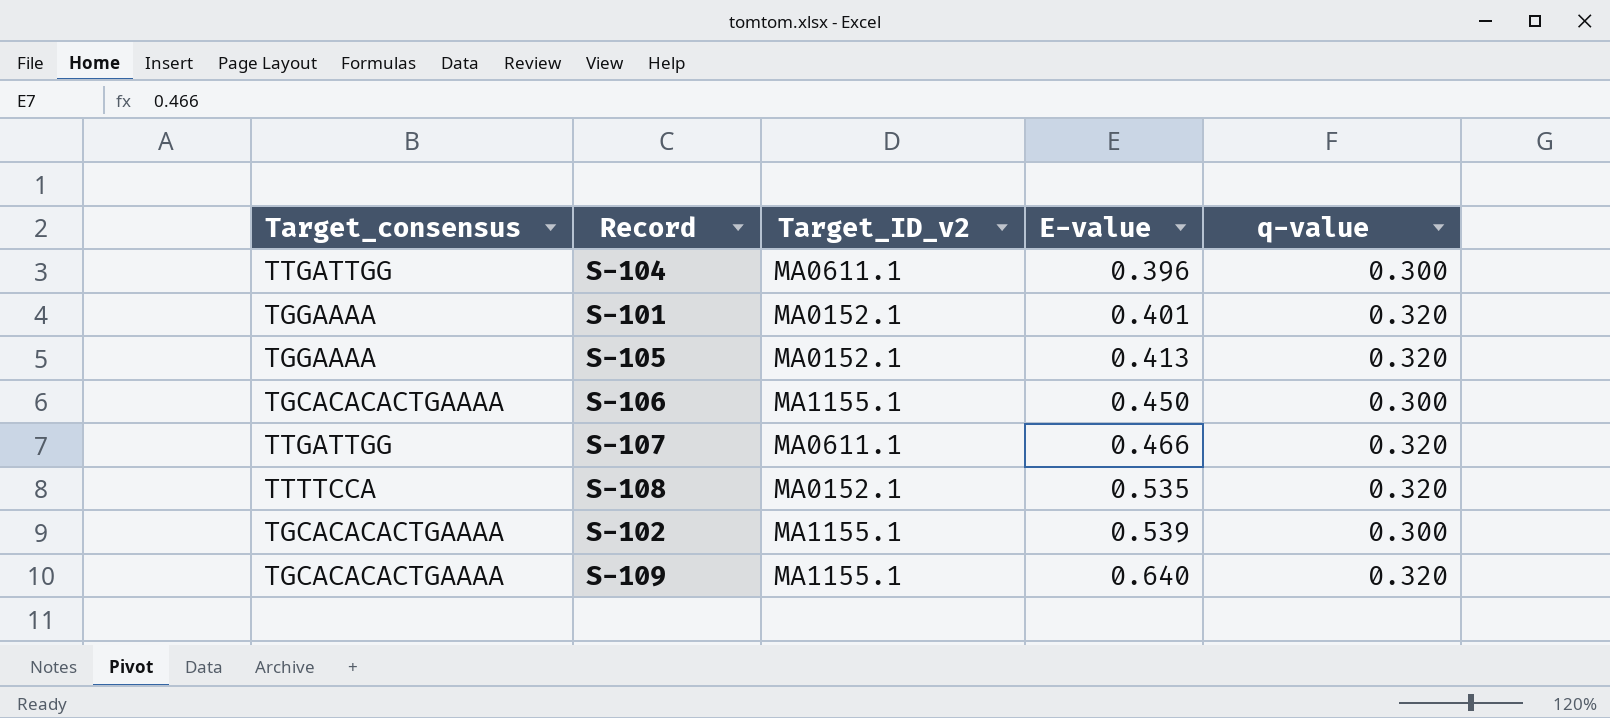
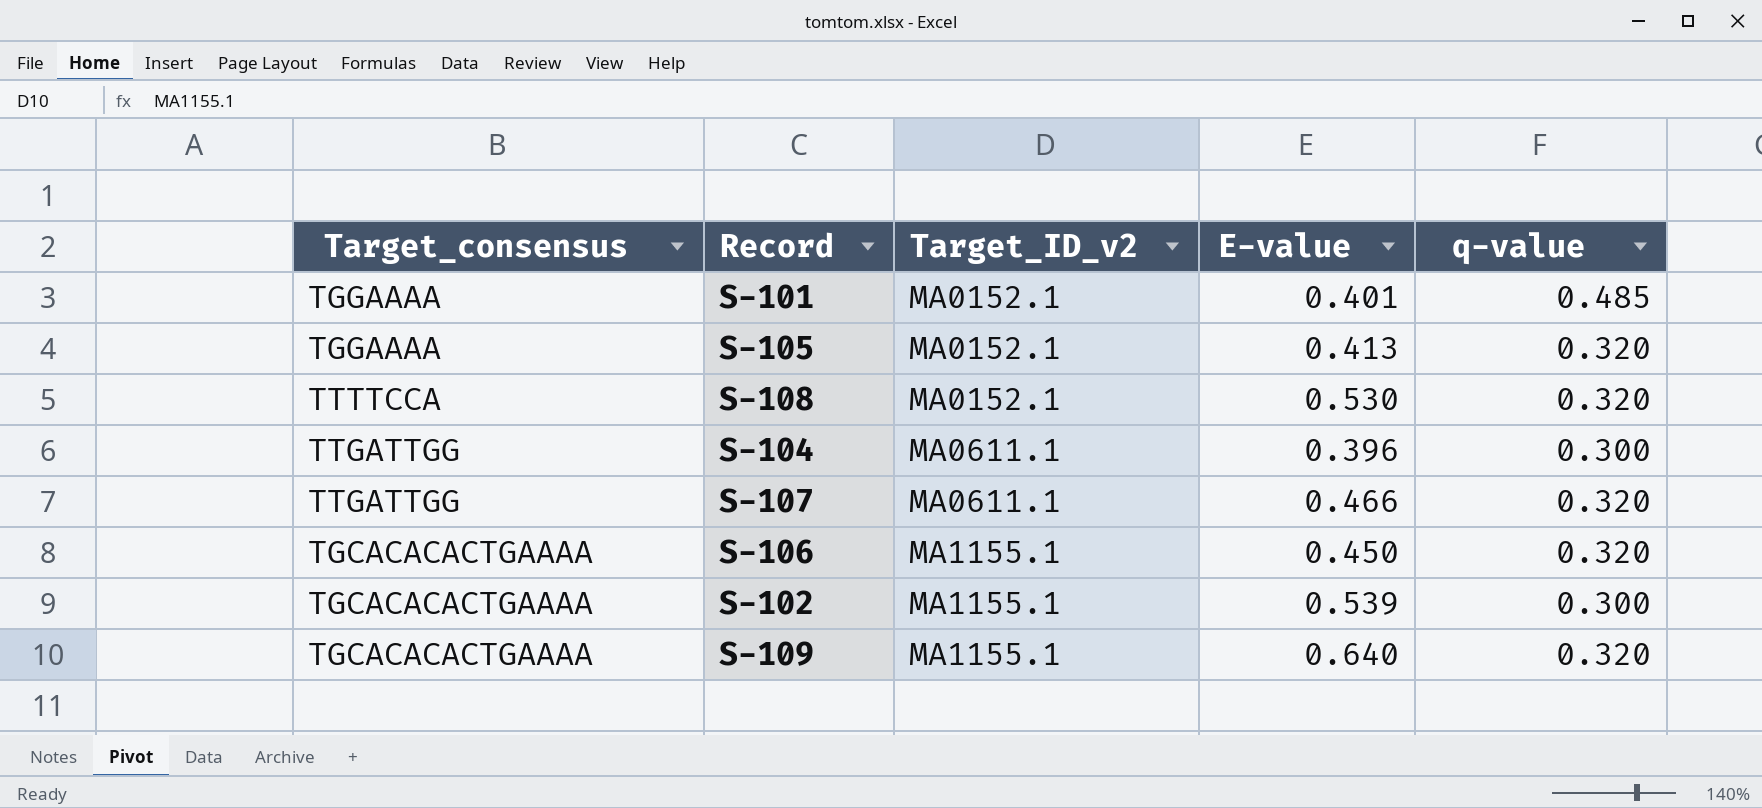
row order: E-value ascending -> Target_ID_v2 ascending
S-101 | q-value: 0.320 -> 0.485
S-108 | E-value: 0.535 -> 0.530
S-106 | q-value: 0.300 -> 0.320

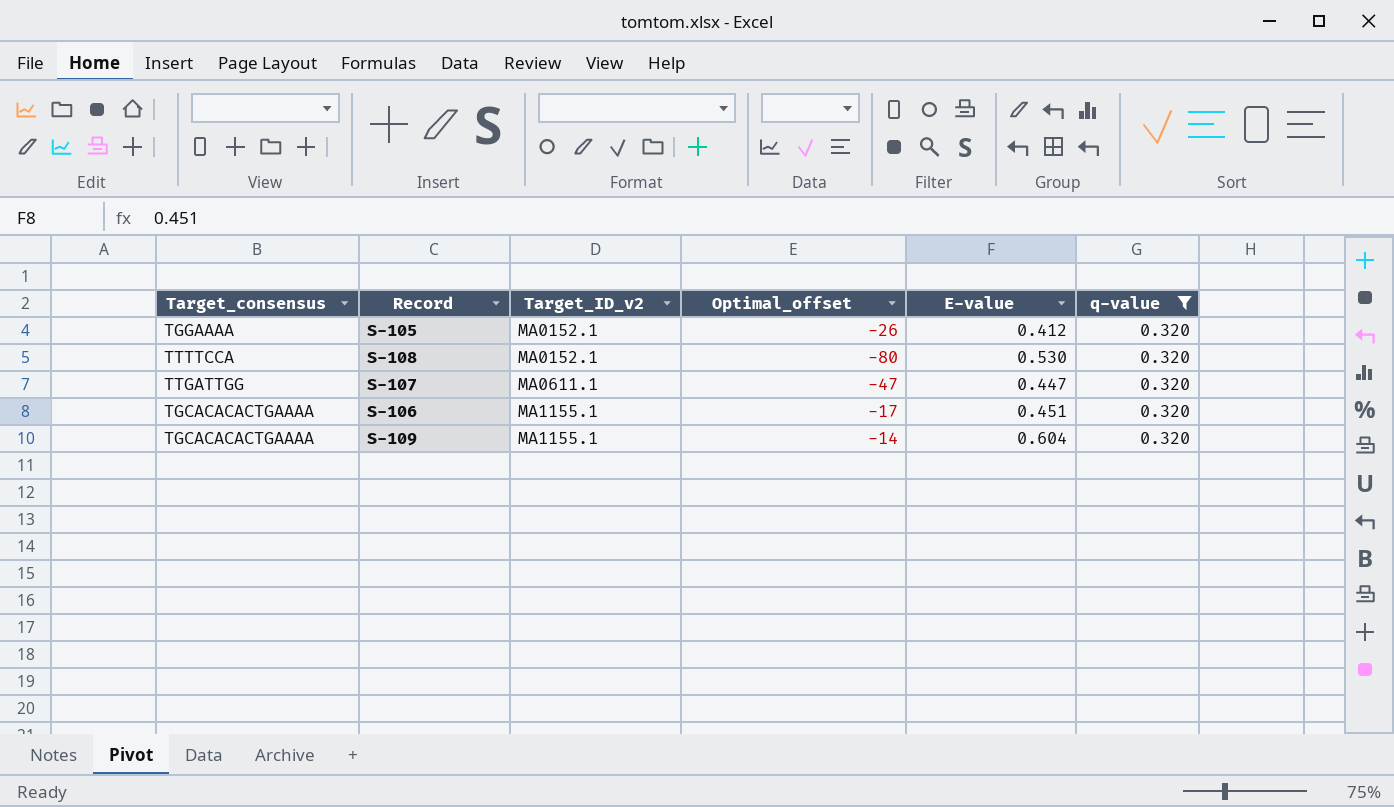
filter: none -> q-value = 0.320
column Optimal_offset | position: none -> 4
S-105 | E-value: 0.413 -> 0.412
S-107 | E-value: 0.466 -> 0.447
S-106 | E-value: 0.450 -> 0.451
S-109 | E-value: 0.640 -> 0.604

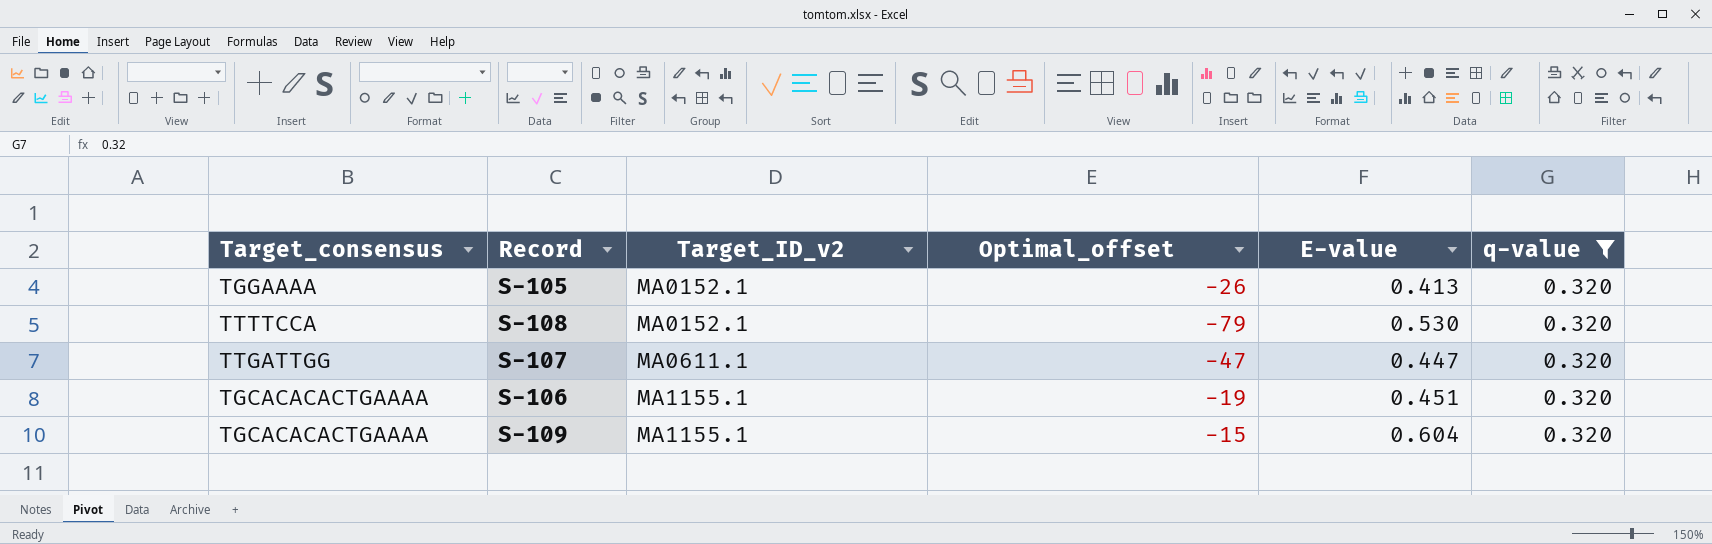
S-105 | E-value: 0.412 -> 0.413
S-108 | Optimal_offset: -80 -> -79
S-106 | Optimal_offset: -17 -> -19
S-109 | Optimal_offset: -14 -> -15

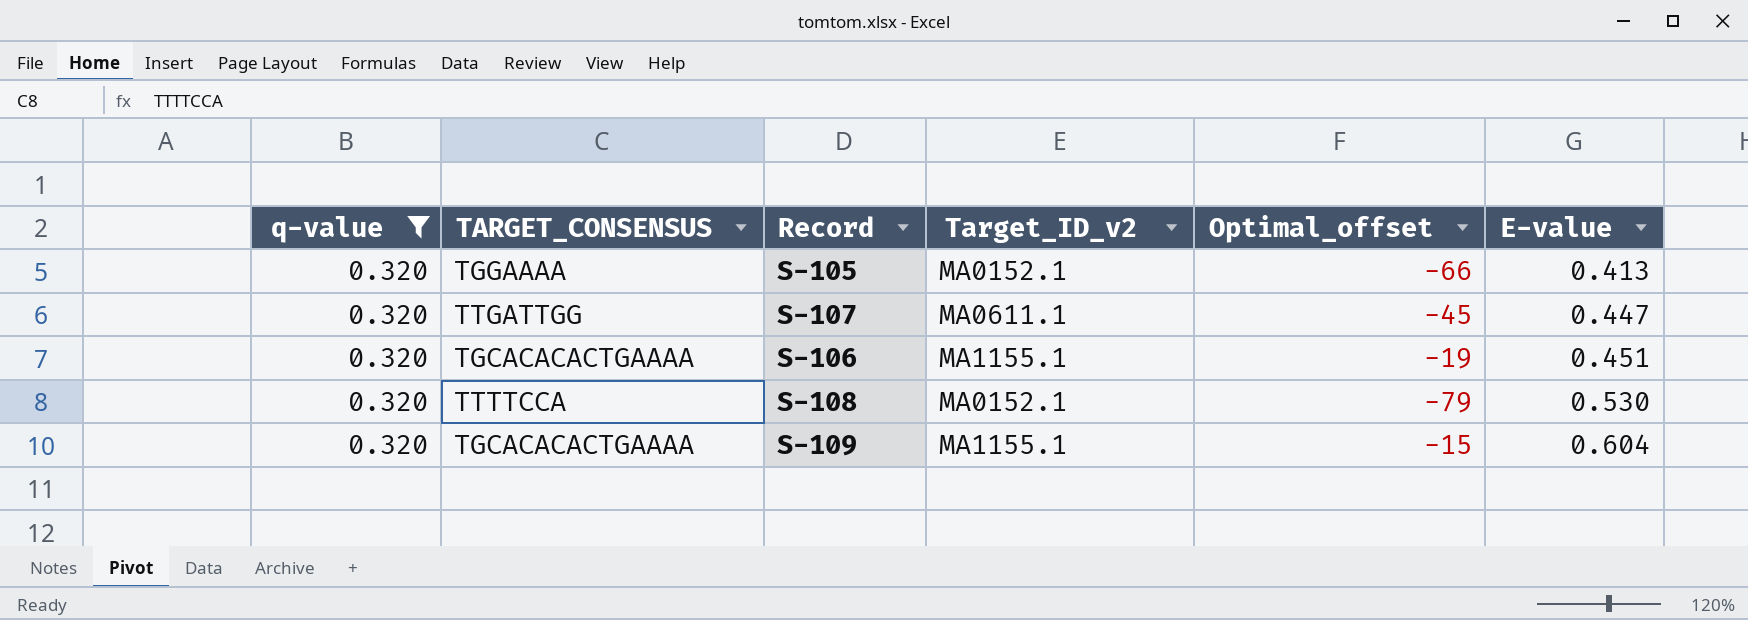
row order: Target_ID_v2 ascending -> E-value ascending
column q-value | position: 6 -> 1
column name: Target_consensus -> TARGET_CONSENSUS
S-105 | Optimal_offset: -26 -> -66
S-107 | Optimal_offset: -47 -> -45

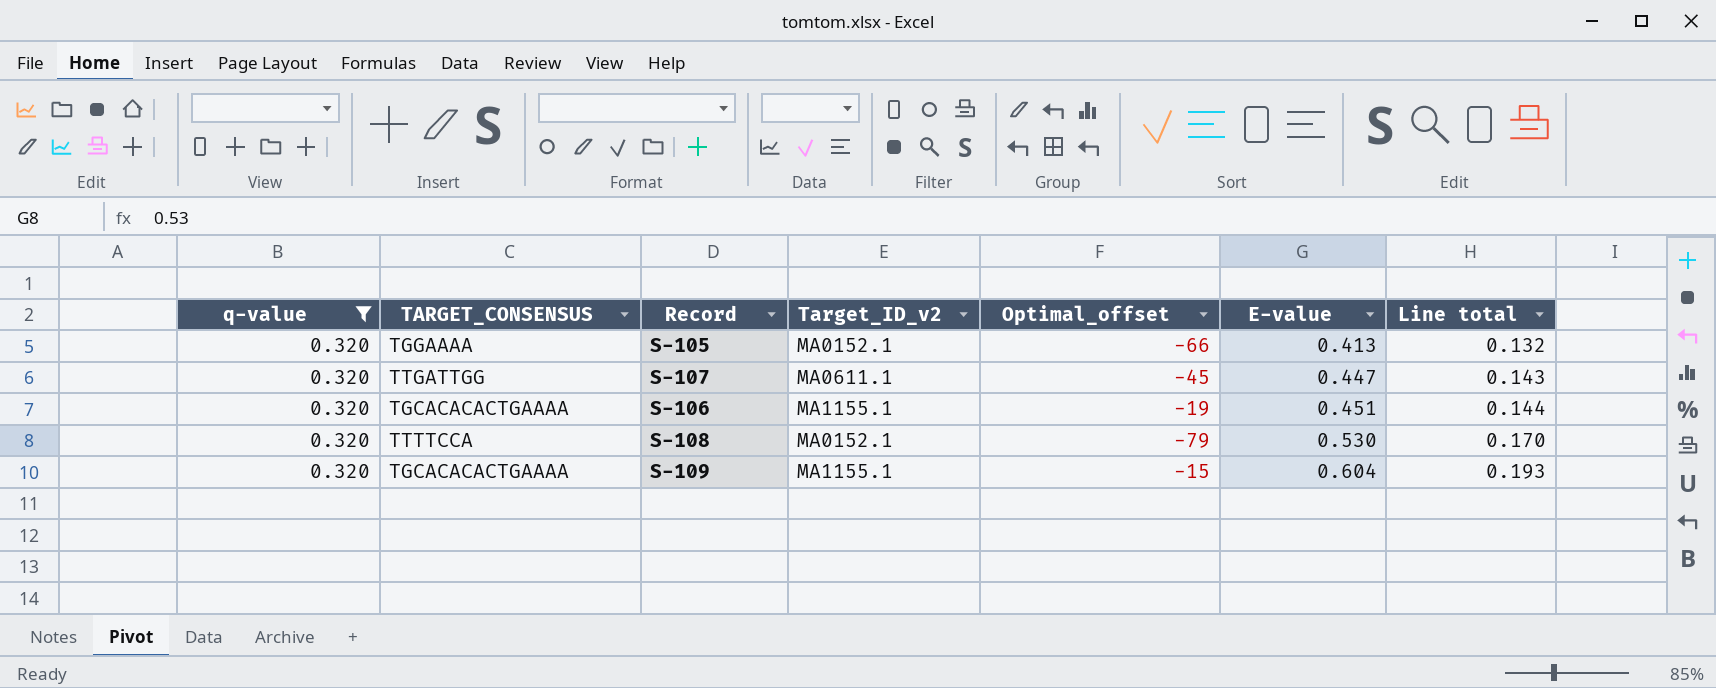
column Line total | formula: none -> [q-value] * [E-value]

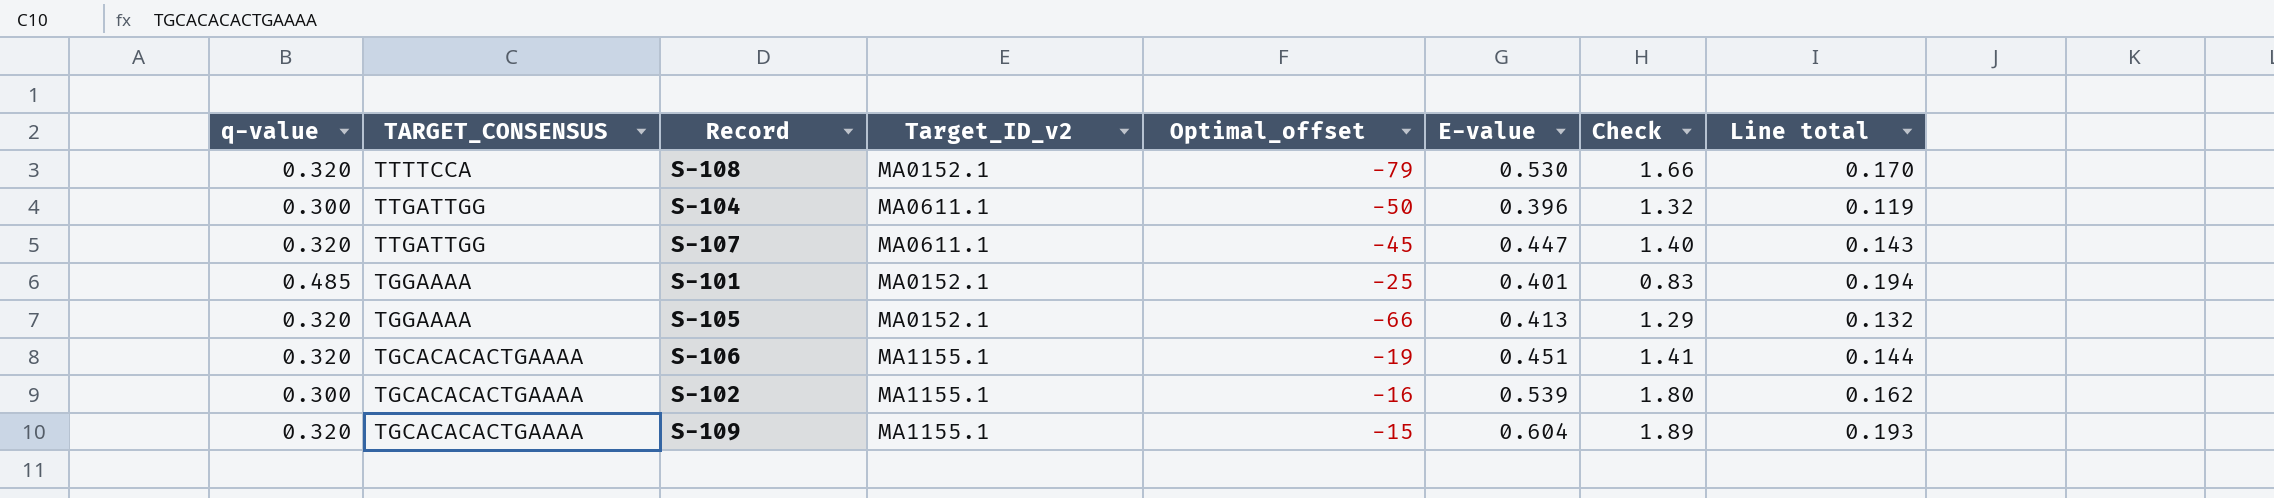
filter: q-value = 0.320 -> none
row order: E-value ascending -> TARGET_CONSENSUS descending
column Check | formula: none -> [E-value] / [q-value]

